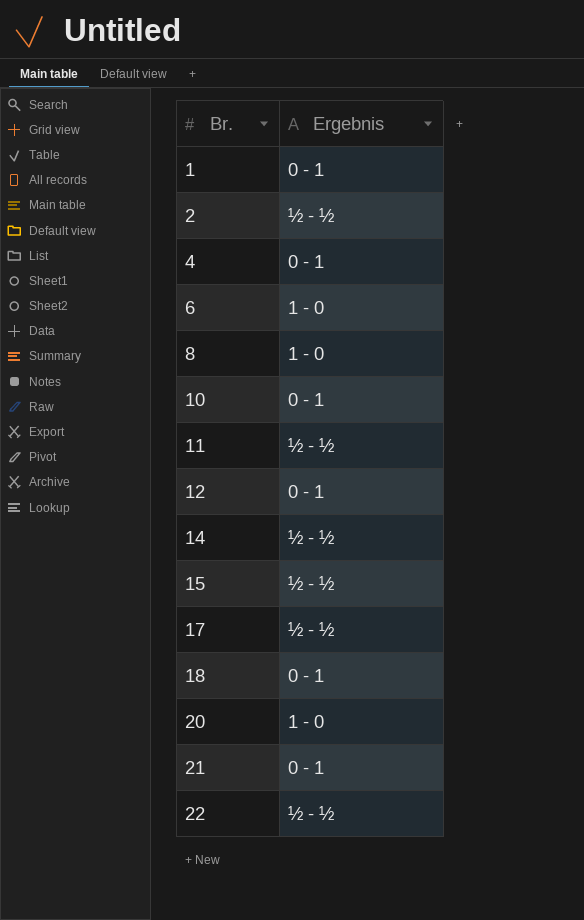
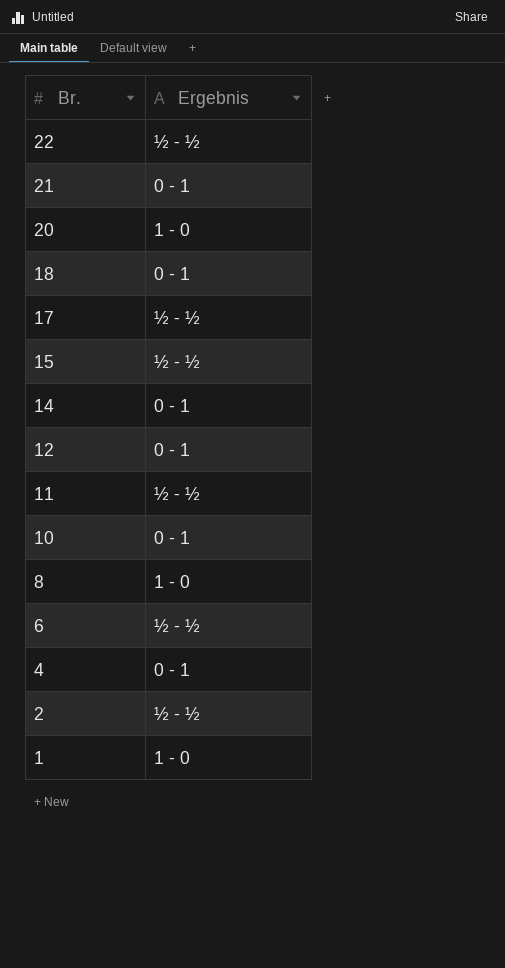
row order: Br. ascending -> Br. descending
14 | Ergebnis: ½ - ½ -> 0 - 1
6 | Ergebnis: 1 - 0 -> ½ - ½
1 | Ergebnis: 0 - 1 -> 1 - 0

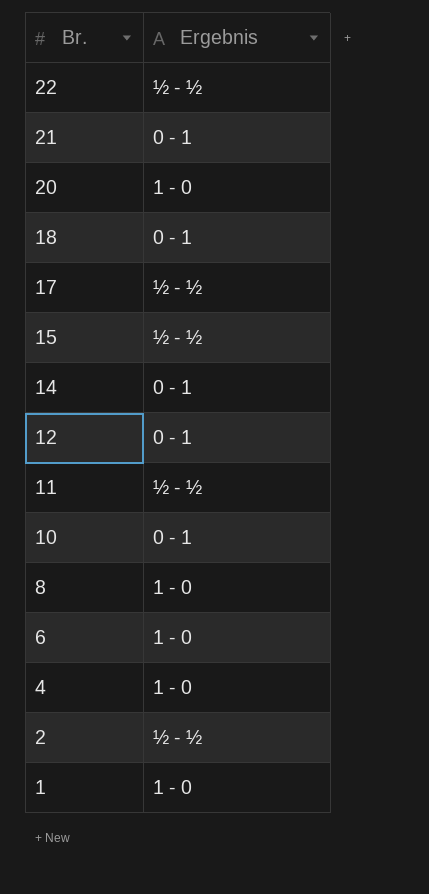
6 | Ergebnis: ½ - ½ -> 1 - 0
4 | Ergebnis: 0 - 1 -> 1 - 0

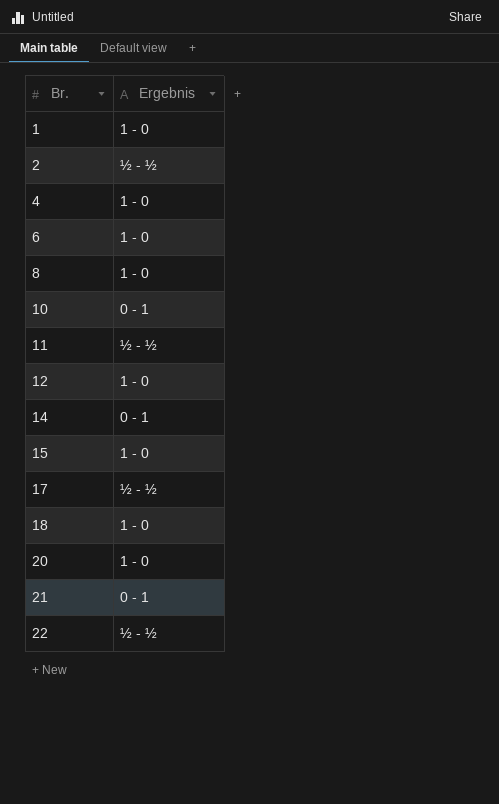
row order: Br. descending -> Br. ascending
12 | Ergebnis: 0 - 1 -> 1 - 0
15 | Ergebnis: ½ - ½ -> 1 - 0
18 | Ergebnis: 0 - 1 -> 1 - 0

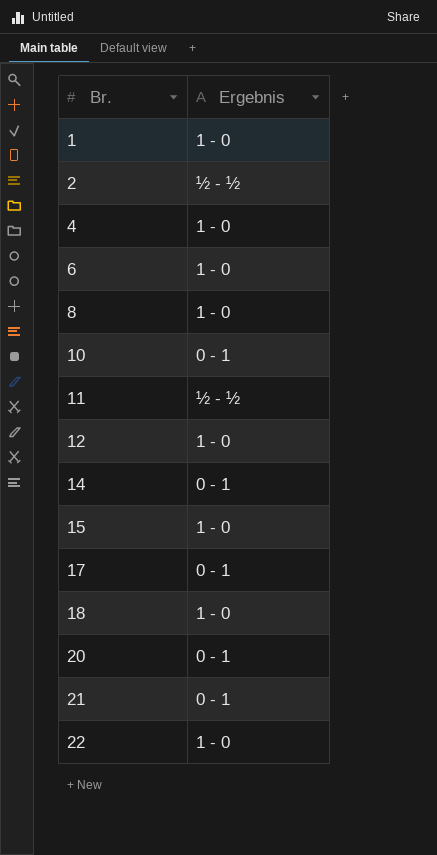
17 | Ergebnis: ½ - ½ -> 0 - 1
20 | Ergebnis: 1 - 0 -> 0 - 1
22 | Ergebnis: ½ - ½ -> 1 - 0

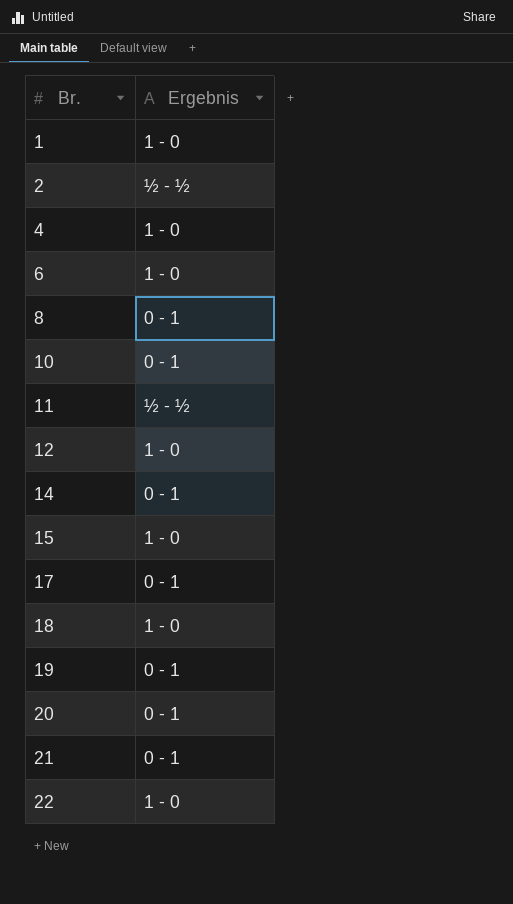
8 | Ergebnis: 1 - 0 -> 0 - 1
row 19: none -> 0 - 1

